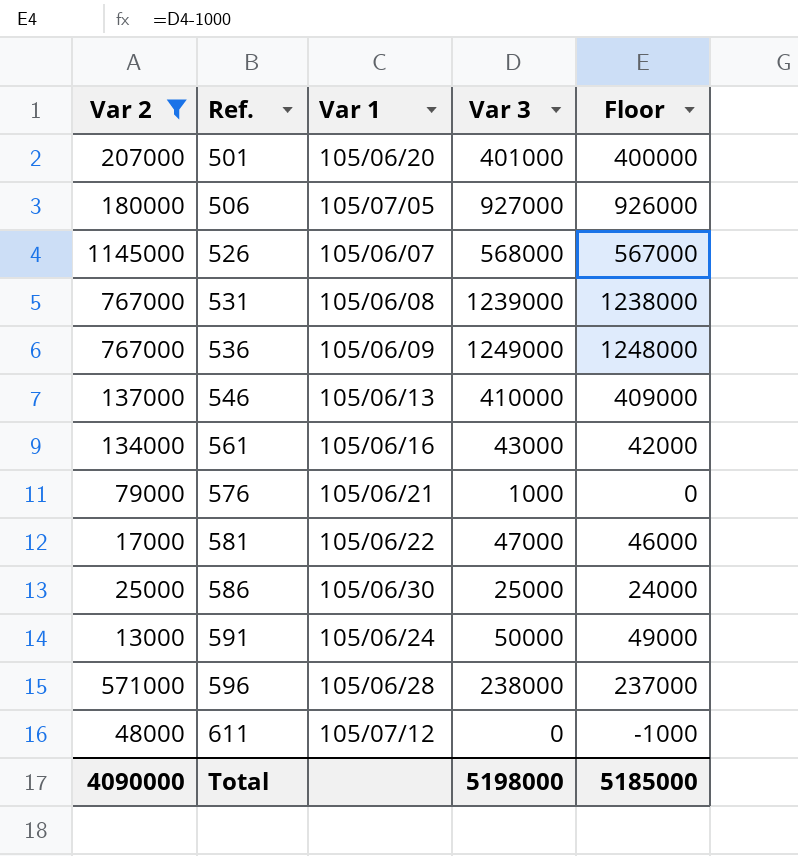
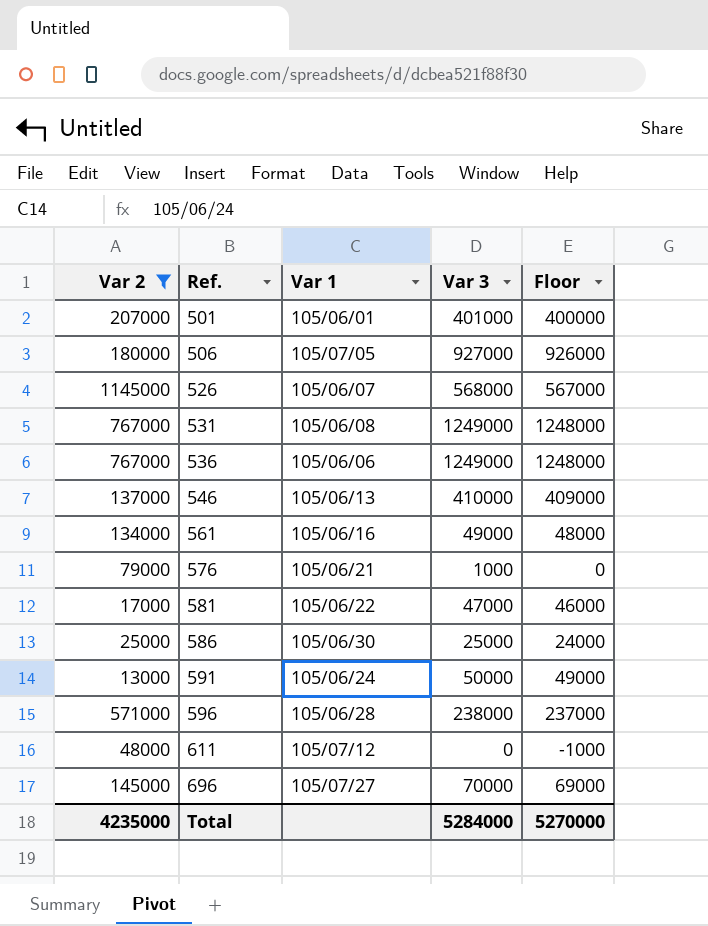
501 | Var 1: 105/06/20 -> 105/06/01
531 | Var 3: 1239000 -> 1249000
531 | Floor: 1238000 -> 1248000
536 | Var 1: 105/06/09 -> 105/06/06
561 | Var 3: 43000 -> 49000
561 | Floor: 42000 -> 48000
row 696: none -> 145000 | 105/07/27 | 70000 | 69000
Total | Var 2: 4090000 -> 4235000
Total | Var 3: 5198000 -> 5284000
Total | Floor: 5185000 -> 5270000

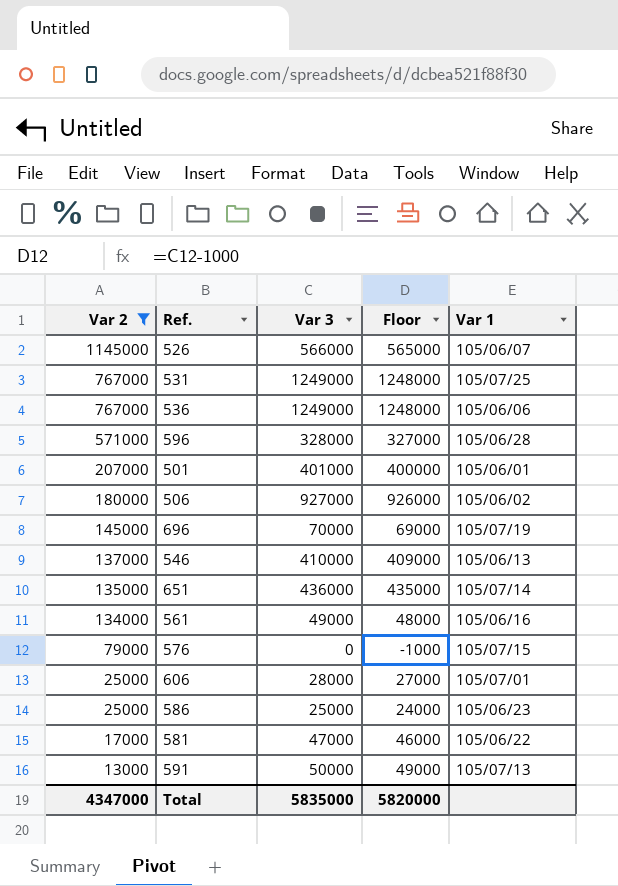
row order: Ref. ascending -> Var 2 descending
column Var 1 | position: 3 -> 5
row 611: 48000 | 105/07/12 | 0 | -1000 -> none
526 | Var 3: 568000 -> 566000
526 | Floor: 567000 -> 565000
531 | Var 1: 105/06/08 -> 105/07/25
596 | Var 3: 238000 -> 328000
596 | Floor: 237000 -> 327000
506 | Var 1: 105/07/05 -> 105/06/02
696 | Var 1: 105/07/27 -> 105/07/19
row 651: none -> 135000 | 436000 | 435000 | 105/07/14
576 | Var 3: 1000 -> 0
576 | Floor: 0 -> -1000
576 | Var 1: 105/06/21 -> 105/07/15
row 606: none -> 25000 | 28000 | 27000 | 105/07/01
586 | Var 1: 105/06/30 -> 105/06/23
591 | Var 1: 105/06/24 -> 105/07/13
Total | Var 2: 4235000 -> 4347000
Total | Var 3: 5284000 -> 5835000
Total | Floor: 5270000 -> 5820000

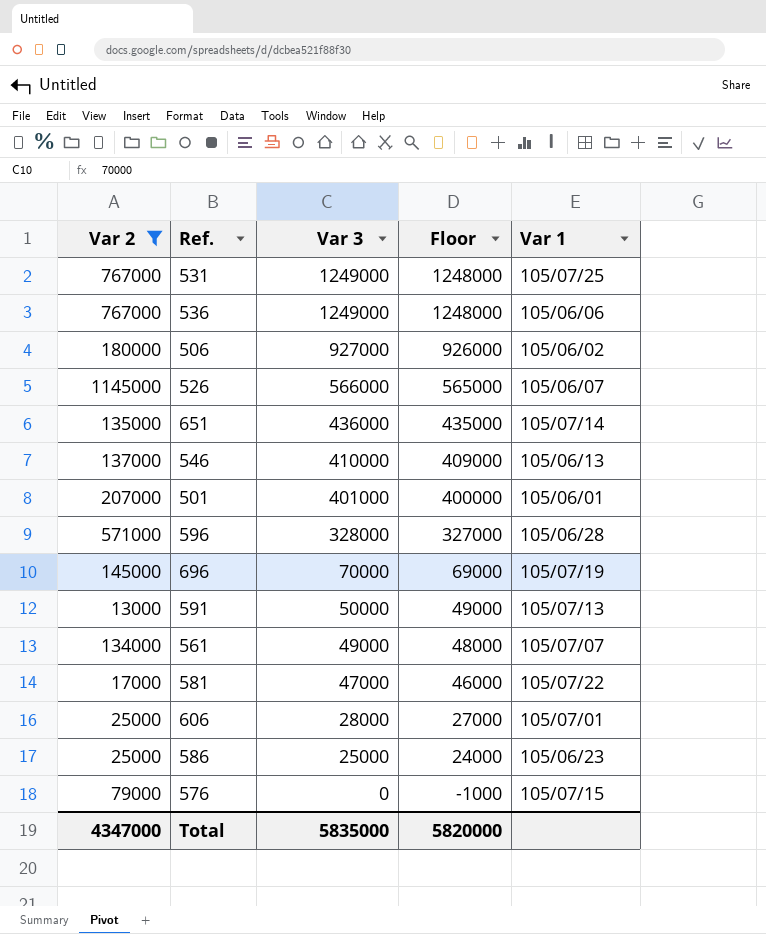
row order: Var 2 descending -> Var 3 descending
561 | Var 1: 105/06/16 -> 105/07/07
581 | Var 1: 105/06/22 -> 105/07/22

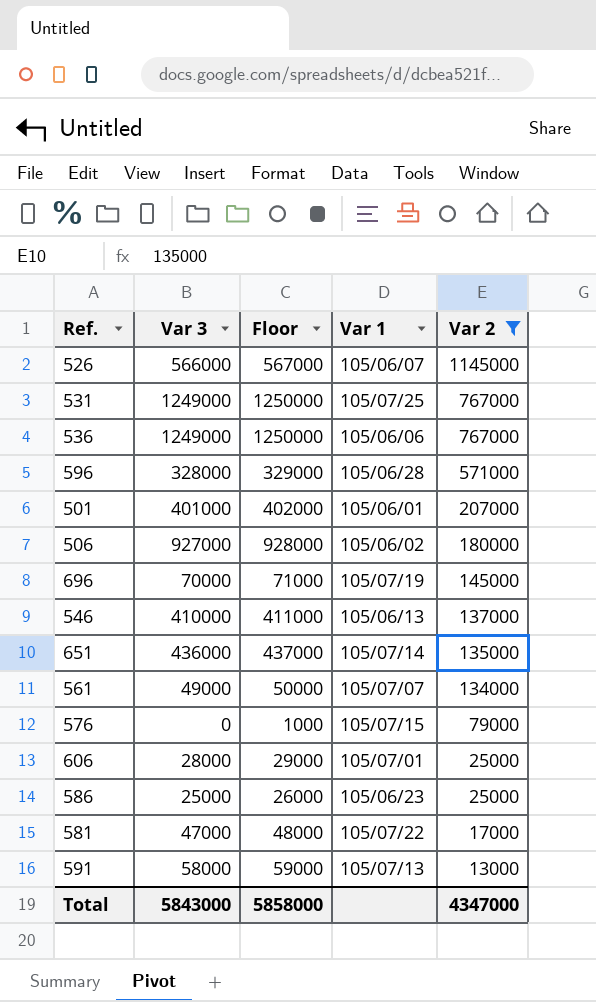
row order: Var 3 descending -> Var 2 descending
column Floor | formula: [Var 3] - 1000 -> [Var 3] + 1000
column Var 2 | position: 1 -> 5
591 | Var 3: 50000 -> 58000
Total | Var 3: 5835000 -> 5843000
Total | Floor: 5820000 -> 5858000

